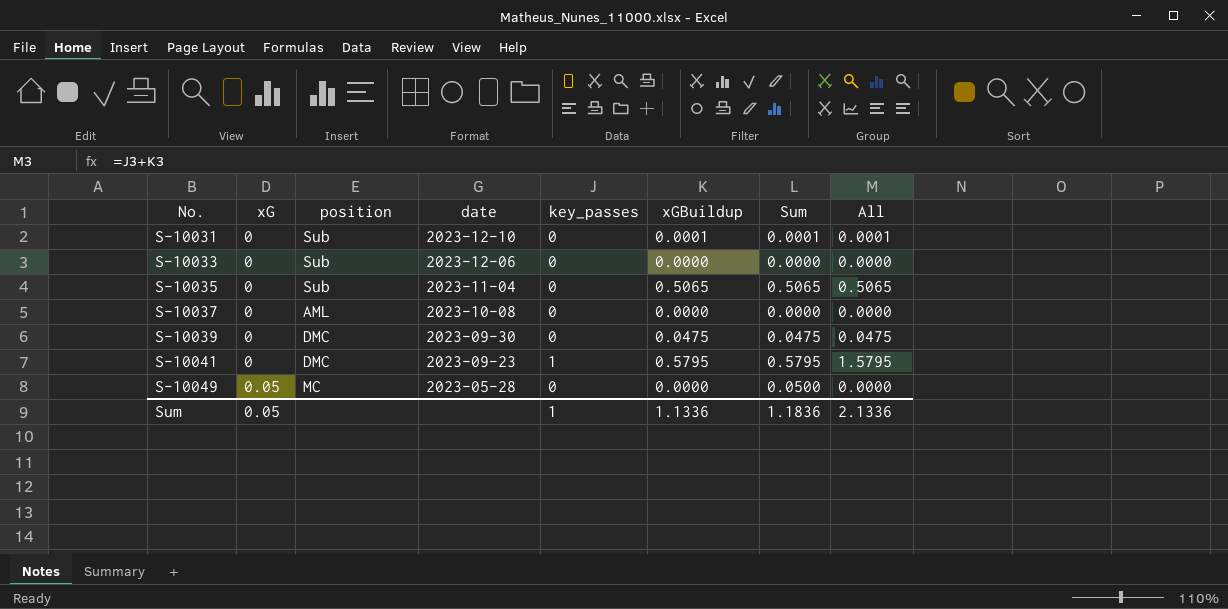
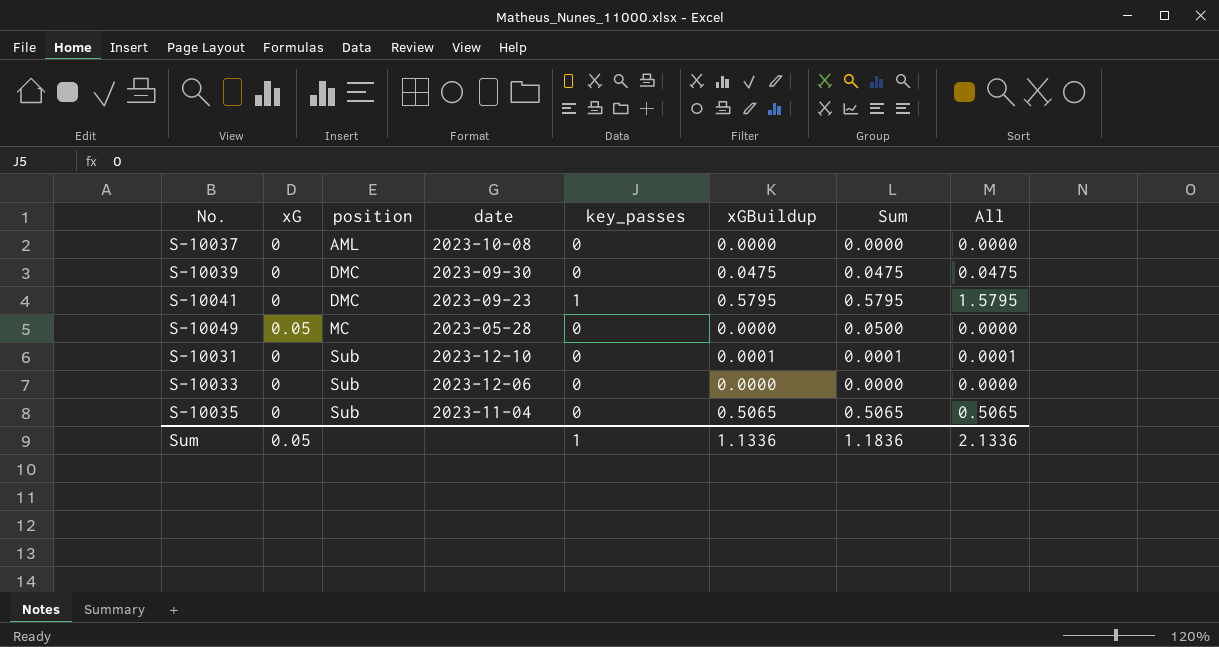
row order: No. ascending -> position ascending

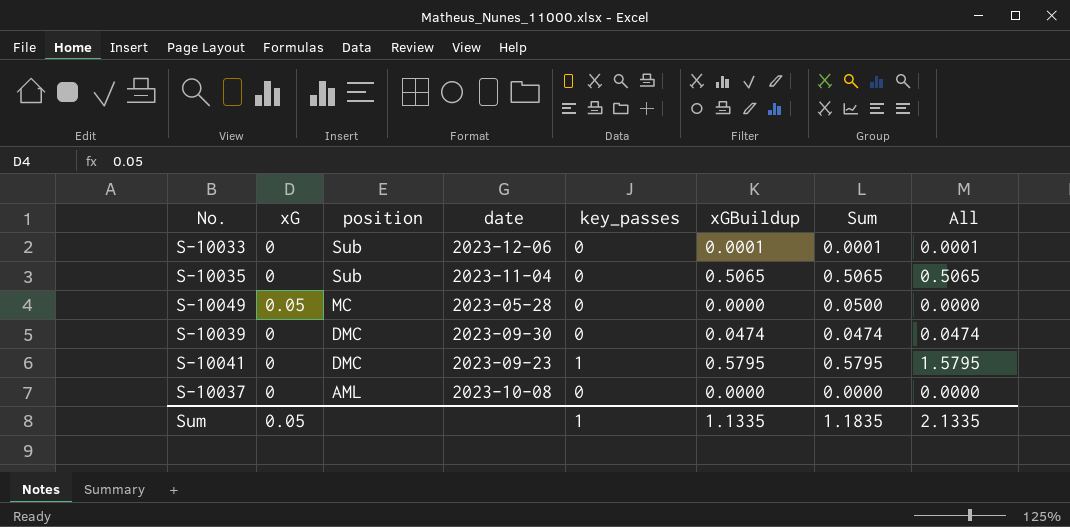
row order: position ascending -> position descending
row S-10031: 0 | Sub | 2023-12-10 | 0 | 0.0001 | 0.0001 | 0.0001 -> none
S-10033 | xGBuildup: 0.0000 -> 0.0001
S-10033 | Sum: 0.0000 -> 0.0001
S-10033 | All: 0.0000 -> 0.0001
S-10039 | xGBuildup: 0.0475 -> 0.0474
S-10039 | Sum: 0.0475 -> 0.0474
S-10039 | All: 0.0475 -> 0.0474
Sum | xGBuildup: 1.1336 -> 1.1335
Sum | Sum: 1.1836 -> 1.1835
Sum | All: 2.1336 -> 2.1335

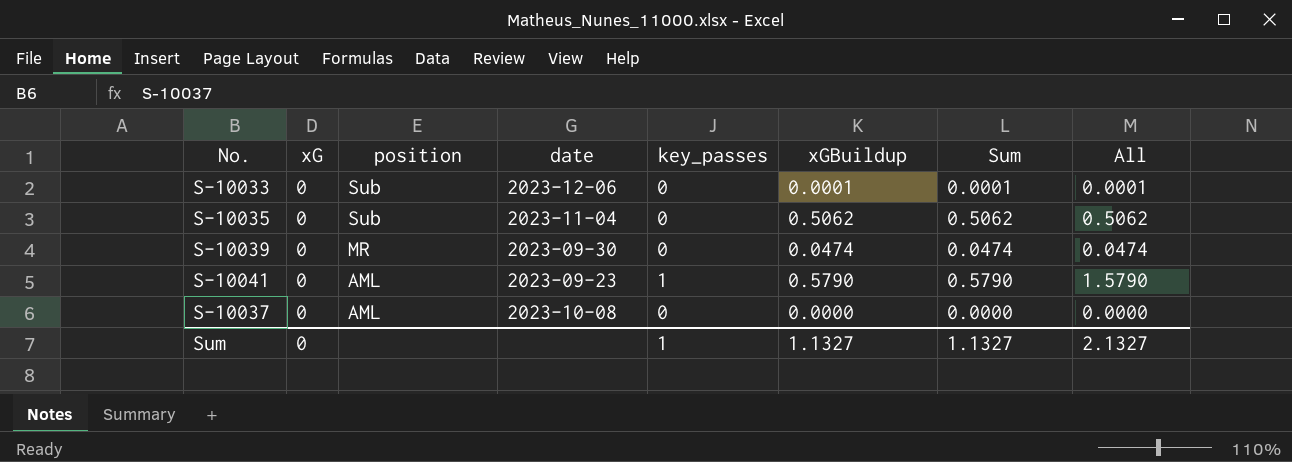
row S-10049: 0.05 | MC | 2023-05-28 | 0 | 0.0000 | 0.0500 | 0.0000 -> none
S-10035 | xGBuildup: 0.5065 -> 0.5062
S-10035 | Sum: 0.5065 -> 0.5062
S-10035 | All: 0.5065 -> 0.5062
S-10039 | position: DMC -> MR
S-10041 | position: DMC -> AML
S-10041 | xGBuildup: 0.5795 -> 0.5790
S-10041 | Sum: 0.5795 -> 0.5790
S-10041 | All: 1.5795 -> 1.5790
Sum | xG: 0.05 -> 0
Sum | xGBuildup: 1.1335 -> 1.1327
Sum | Sum: 1.1835 -> 1.1327
Sum | All: 2.1335 -> 2.1327

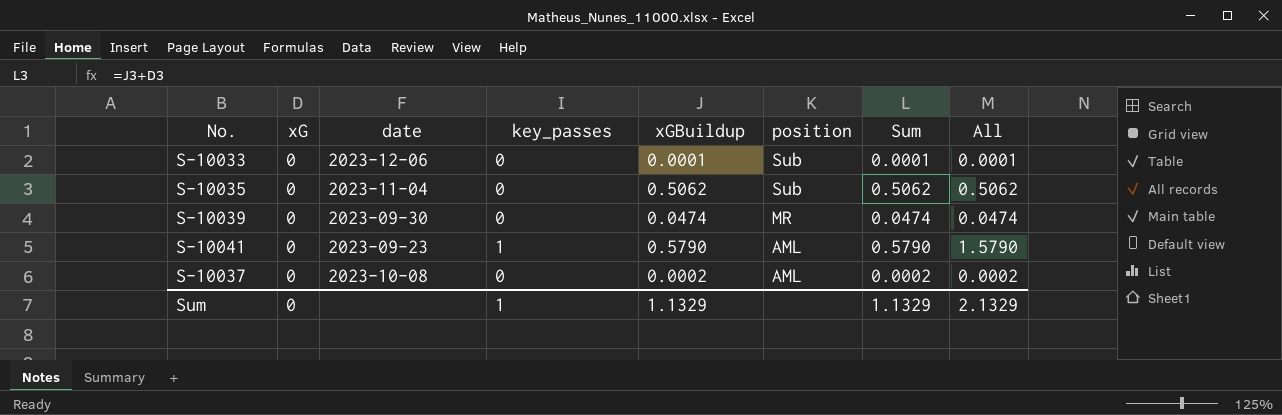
column position | position: 3 -> 6
S-10037 | xGBuildup: 0.0000 -> 0.0002
S-10037 | Sum: 0.0000 -> 0.0002
S-10037 | All: 0.0000 -> 0.0002
Sum | xGBuildup: 1.1327 -> 1.1329
Sum | Sum: 1.1327 -> 1.1329
Sum | All: 2.1327 -> 2.1329

